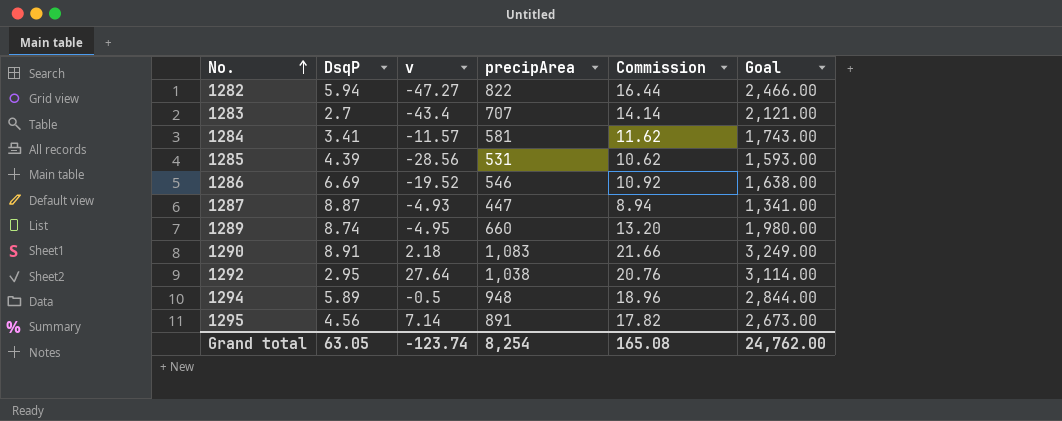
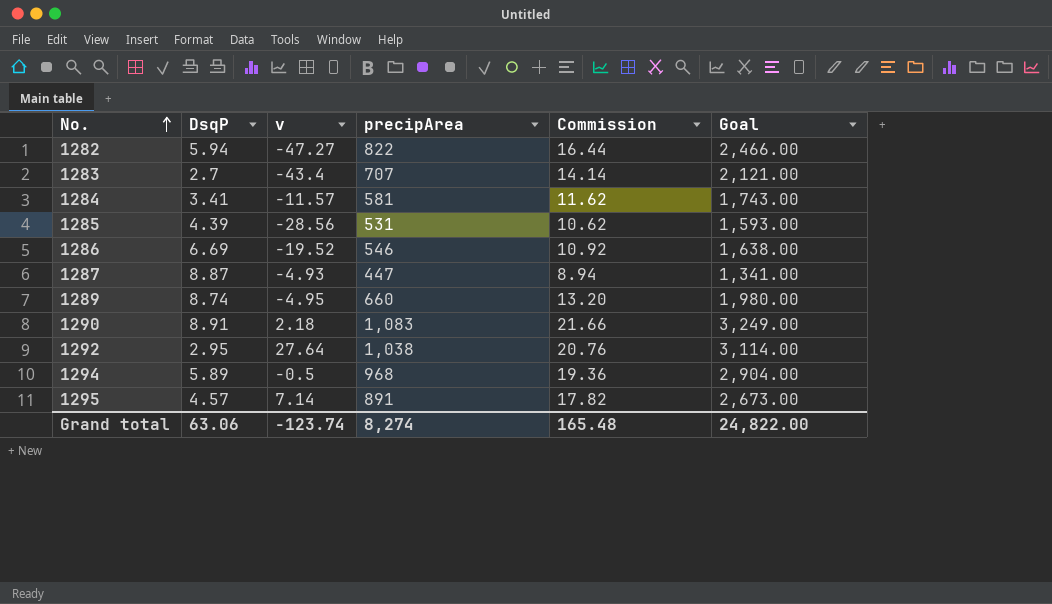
1294 | precipArea: 948 -> 968
1294 | Commission: 18.96 -> 19.36
1294 | Goal: 2,844.00 -> 2,904.00
1295 | DsqP: 4.56 -> 4.57
Grand total | DsqP: 63.05 -> 63.06
Grand total | precipArea: 8,254 -> 8,274
Grand total | Commission: 165.08 -> 165.48
Grand total | Goal: 24,762.00 -> 24,822.00

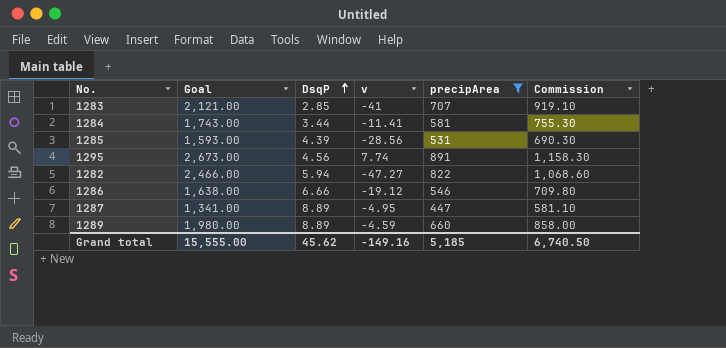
filter: none -> precipArea <= 891
row order: No. ascending -> DsqP ascending
column Goal | position: 6 -> 2
column Commission | formula: [precipArea] * 0.02 -> [precipArea] * 1.3
1283 | DsqP: 2.7 -> 2.85
1283 | v: -43.4 -> -41
1284 | DsqP: 3.41 -> 3.44
1284 | v: -11.57 -> -11.41
1295 | DsqP: 4.57 -> 4.56
1295 | v: 7.14 -> 7.74
1286 | DsqP: 6.69 -> 6.66
1286 | v: -19.52 -> -19.12
1287 | DsqP: 8.87 -> 8.89
1287 | v: -4.93 -> -4.95
1289 | DsqP: 8.74 -> 8.89
1289 | v: -4.95 -> -4.59
Grand total | Goal: 24,822.00 -> 15,555.00
Grand total | DsqP: 63.06 -> 45.62
Grand total | v: -123.74 -> -149.16
Grand total | precipArea: 8,274 -> 5,185
Grand total | Commission: 165.48 -> 6,740.50

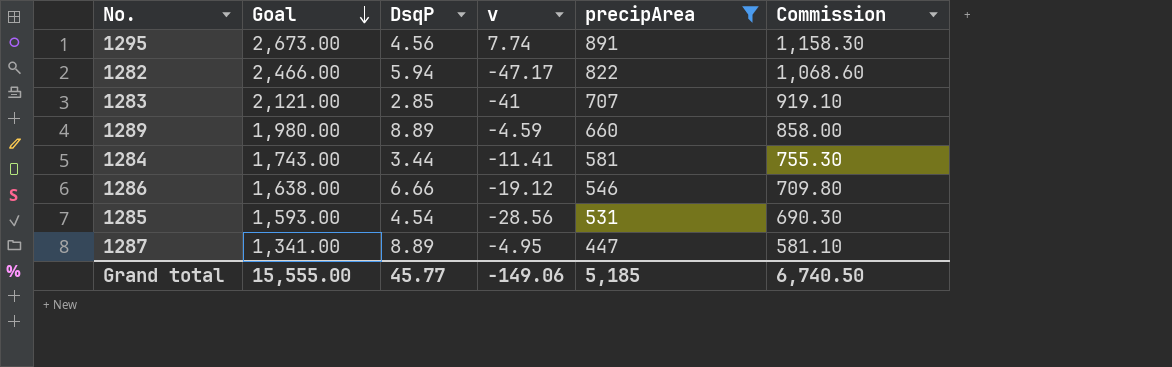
row order: DsqP ascending -> Goal descending
1282 | v: -47.27 -> -47.17
1285 | DsqP: 4.39 -> 4.54
Grand total | DsqP: 45.62 -> 45.77
Grand total | v: -149.16 -> -149.06

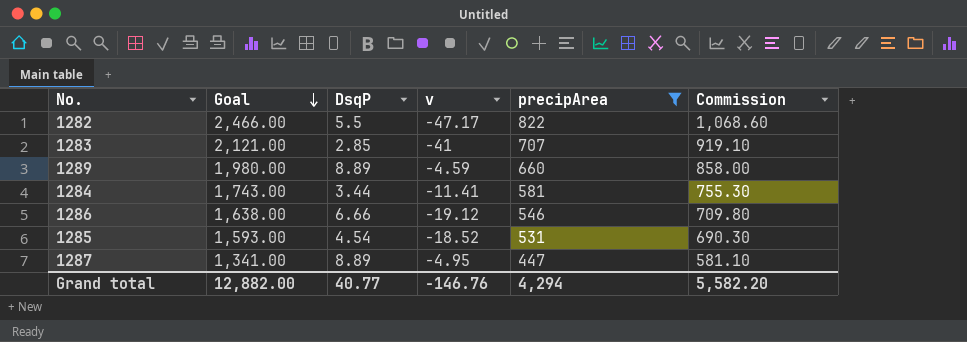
row 1295: 2,673.00 | 4.56 | 7.74 | 891 | 1,158.30 -> none
1282 | DsqP: 5.94 -> 5.5
1285 | v: -28.56 -> -18.52
Grand total | Goal: 15,555.00 -> 12,882.00
Grand total | DsqP: 45.77 -> 40.77
Grand total | v: -149.06 -> -146.76
Grand total | precipArea: 5,185 -> 4,294
Grand total | Commission: 6,740.50 -> 5,582.20

